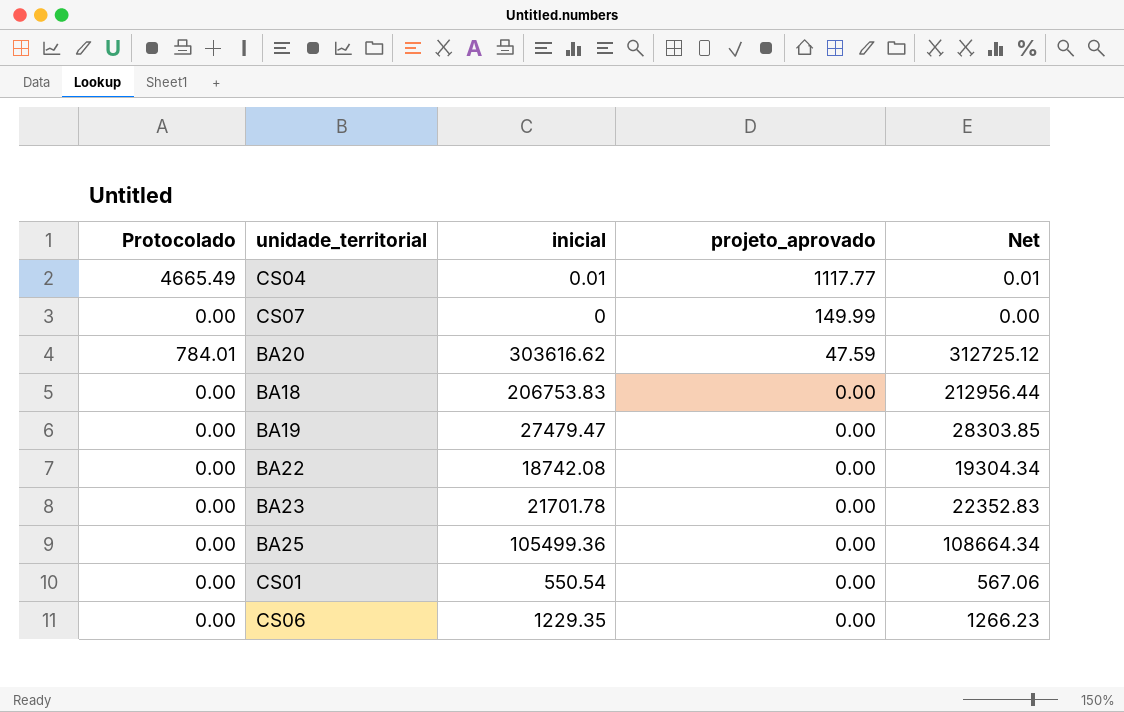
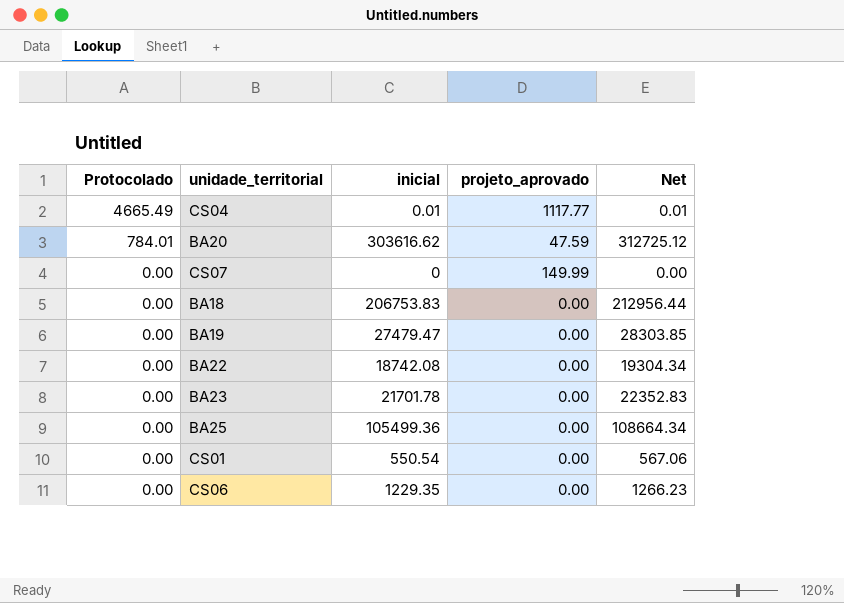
row order: projeto_aprovado descending -> Protocolado descending

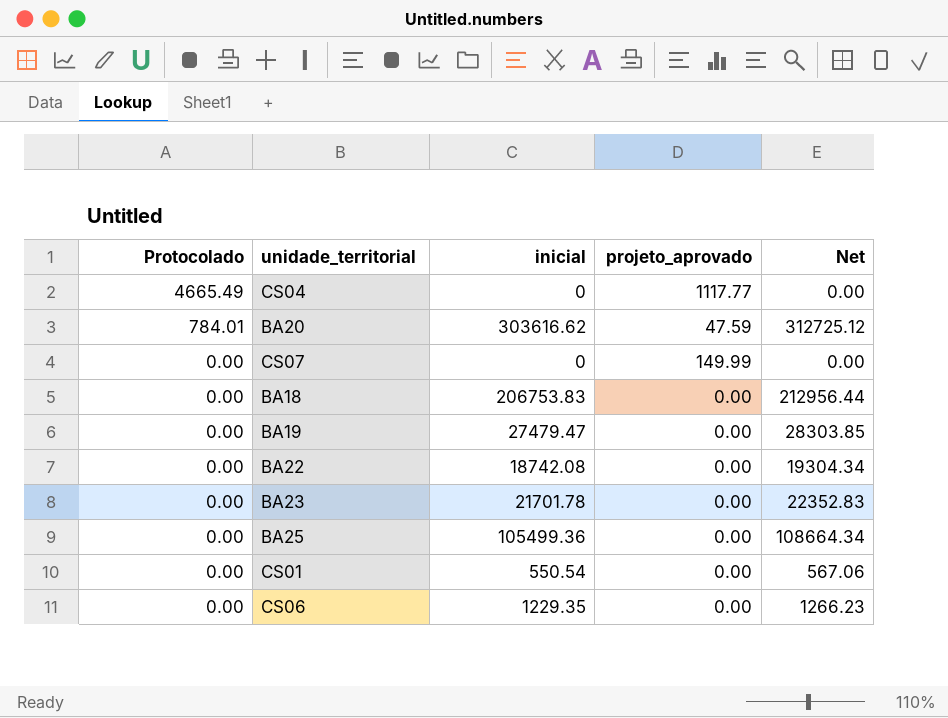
CS04 | inicial: 0.01 -> 0
CS04 | Net: 0.01 -> 0.00

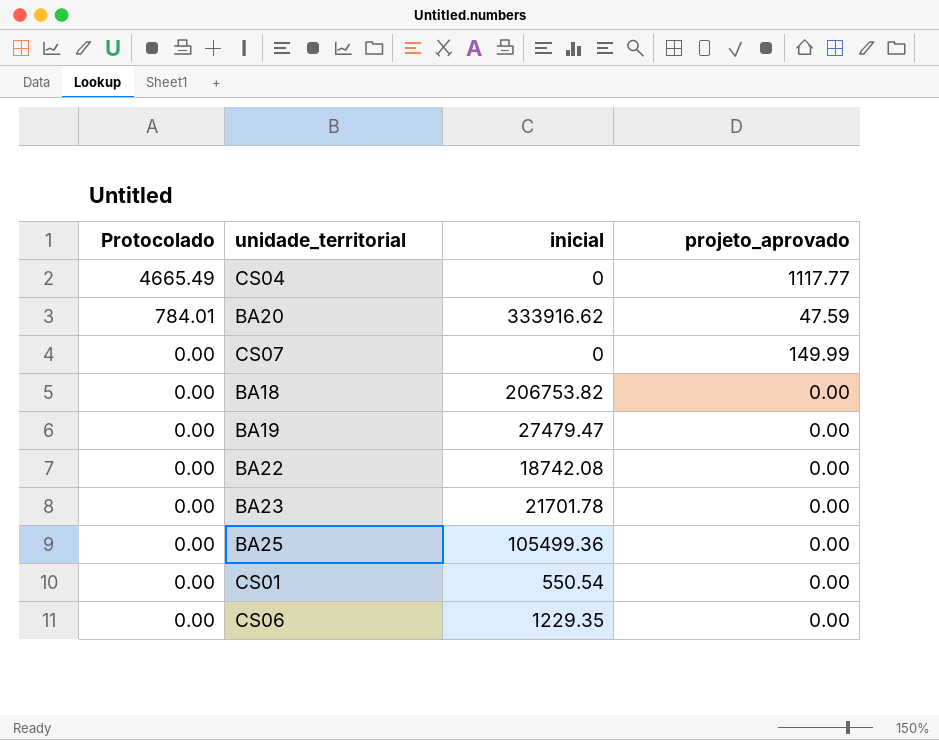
column Net | formula: [inicial] * 1.03 -> none
BA20 | inicial: 303616.62 -> 333916.62
BA18 | inicial: 206753.83 -> 206753.82

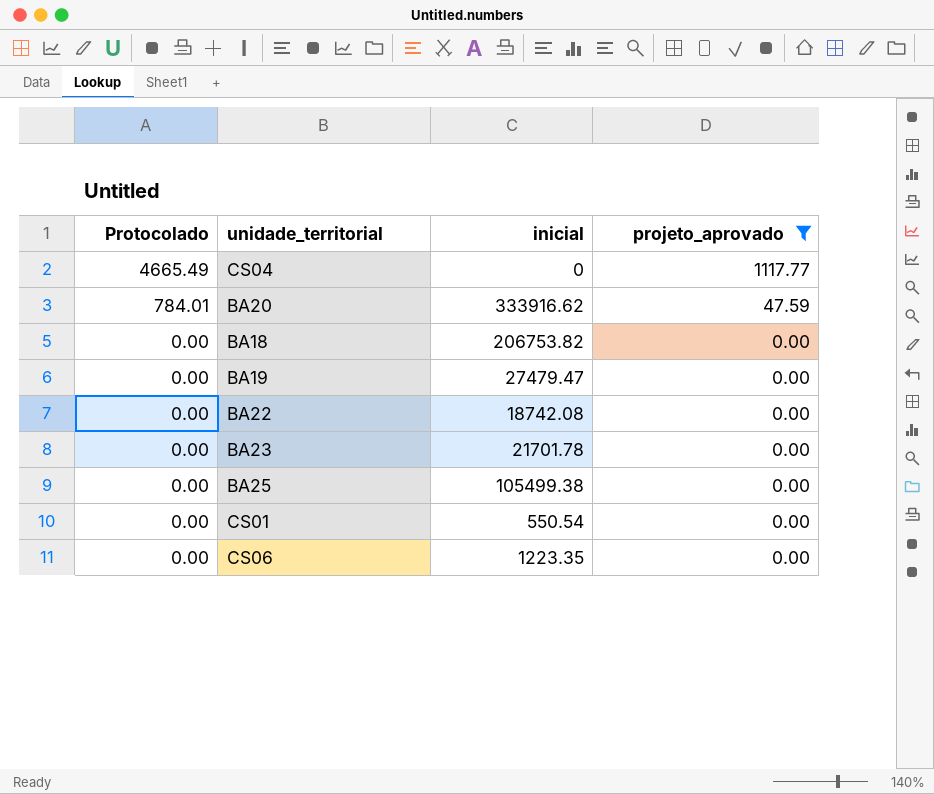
filter: none -> projeto_aprovado != 149.99
BA25 | inicial: 105499.36 -> 105499.38
CS06 | inicial: 1229.35 -> 1223.35

